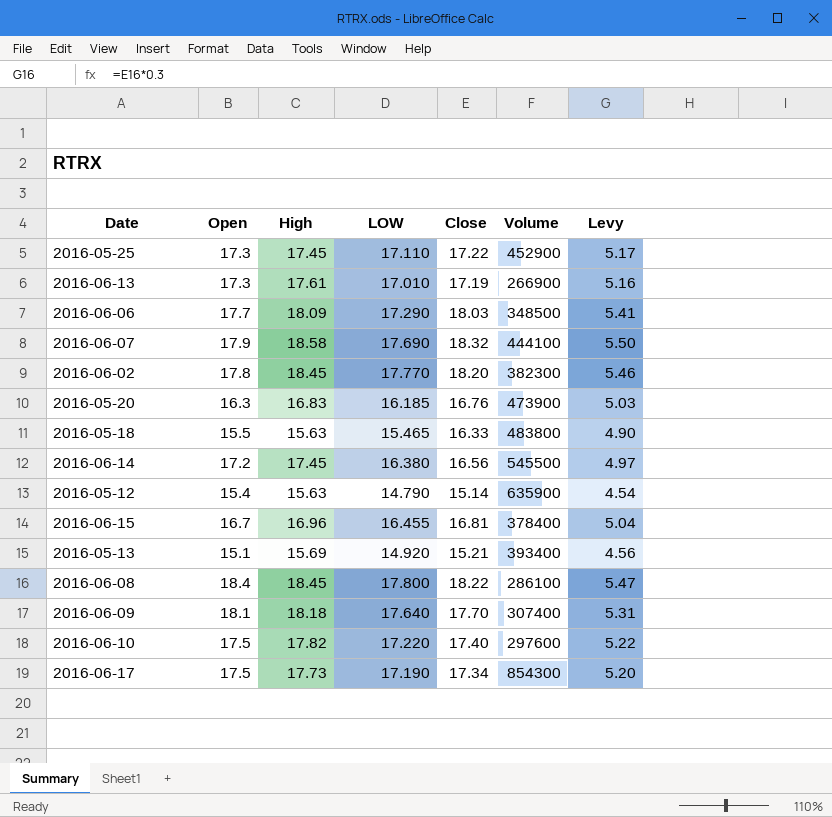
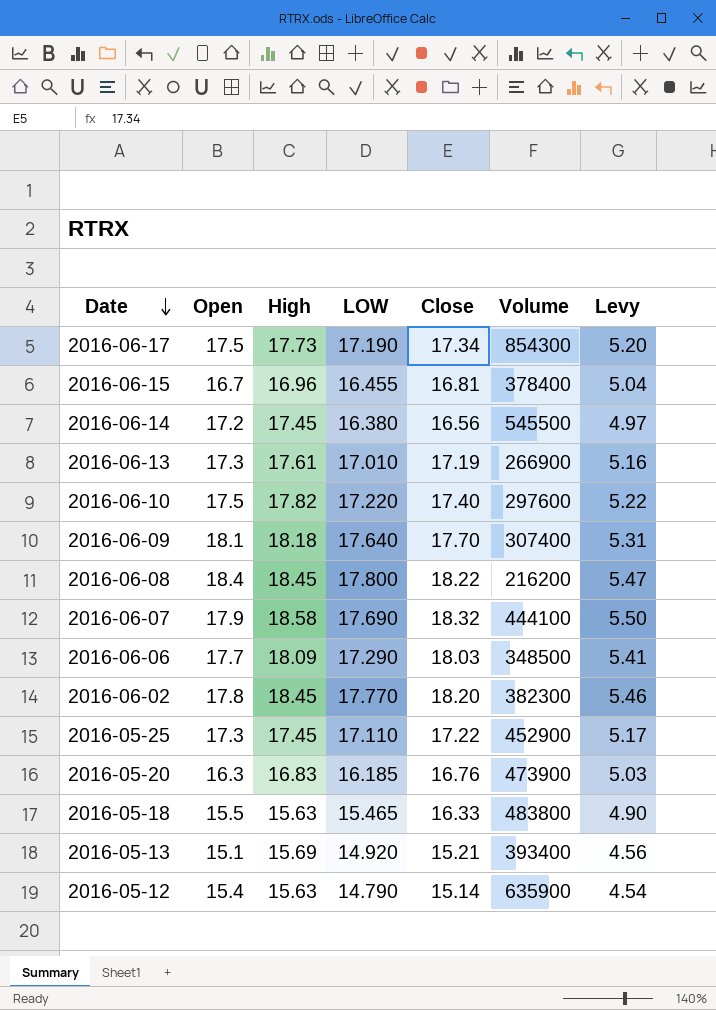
row order: none -> Date descending
2016-06-08 | Volume: 286100 -> 216200

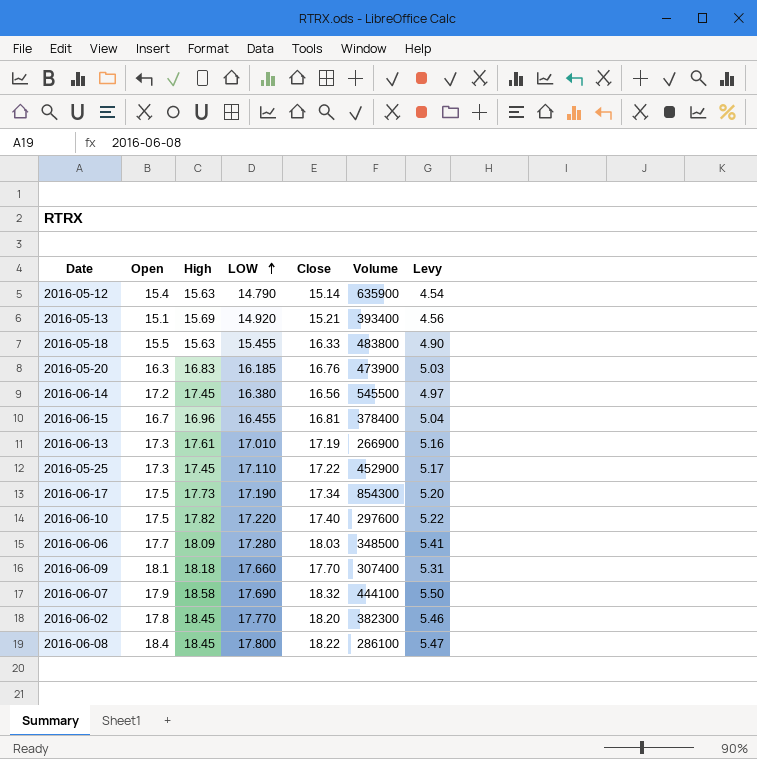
row order: Date descending -> LOW ascending
2016-05-18 | LOW: 15.465 -> 15.455
2016-06-06 | LOW: 17.290 -> 17.280
2016-06-09 | LOW: 17.640 -> 17.660
2016-06-08 | Volume: 216200 -> 286100

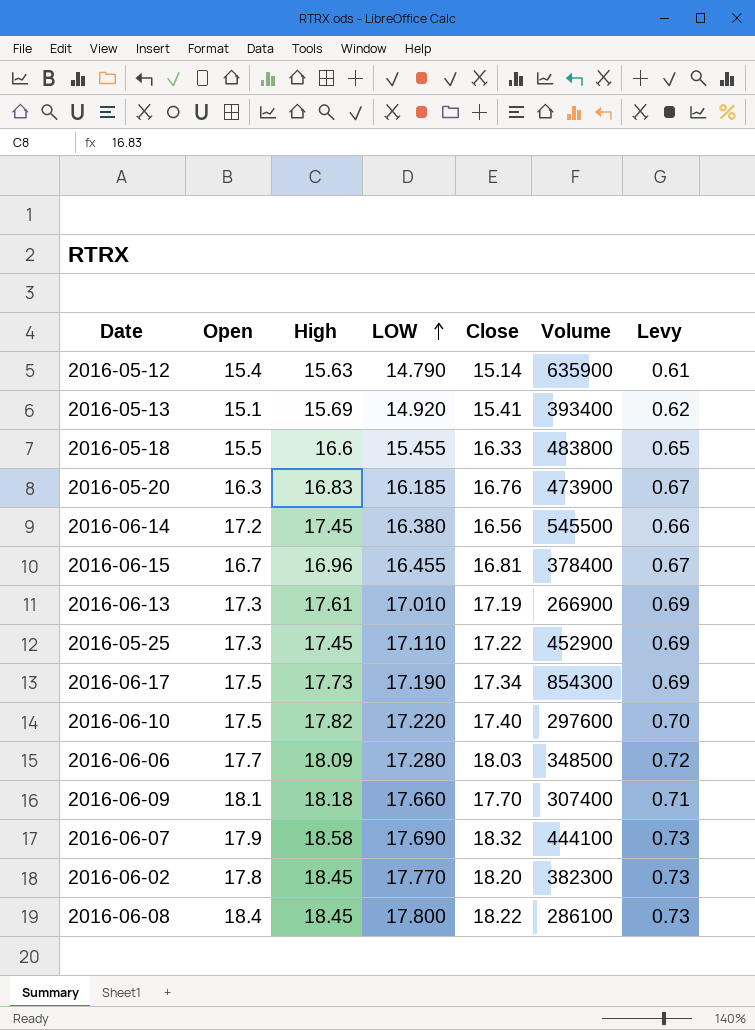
column Levy | formula: [Close] * 0.3 -> [Close] * 0.04
2016-05-13 | Close: 15.21 -> 15.41
2016-05-18 | High: 15.63 -> 16.6

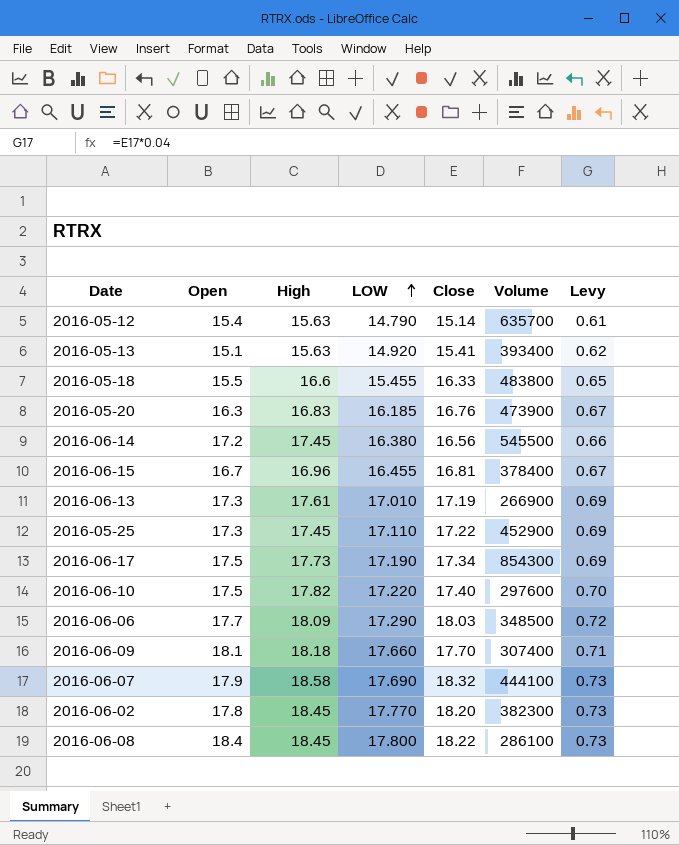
2016-05-12 | Volume: 635900 -> 635700
2016-05-13 | High: 15.69 -> 15.63
2016-06-06 | LOW: 17.280 -> 17.290

